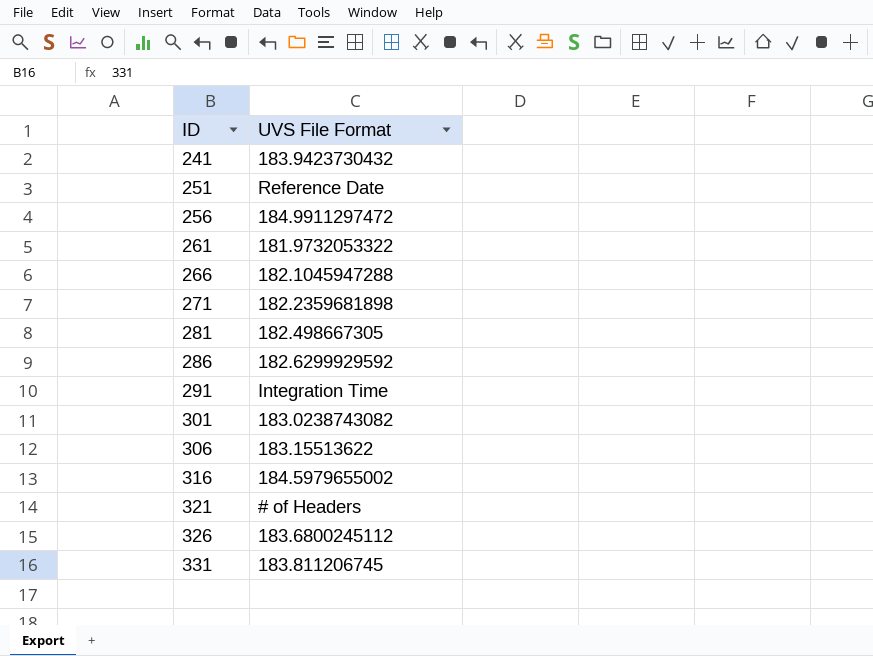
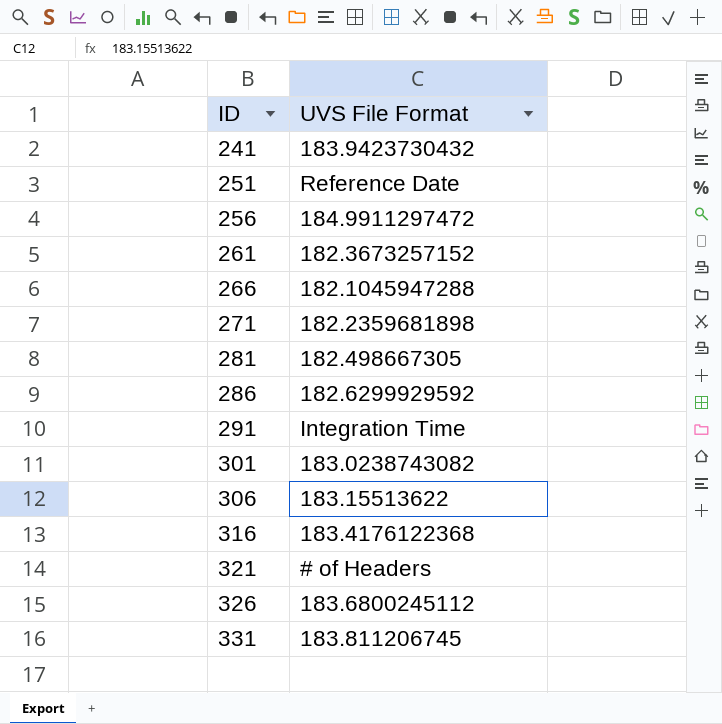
261 | UVS File Format: 181.9732053322 -> 182.3673257152
316 | UVS File Format: 184.5979655002 -> 183.4176122368

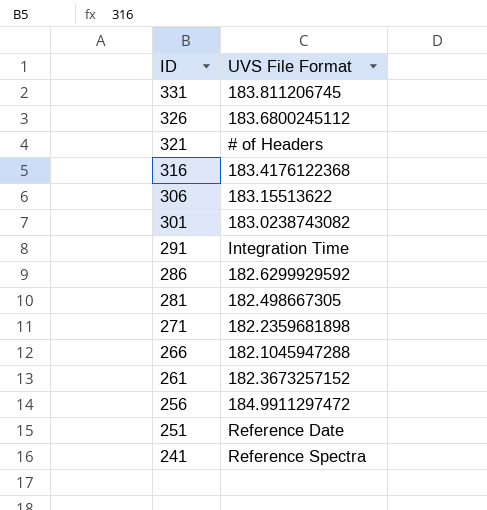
row order: ID ascending -> ID descending
241 | UVS File Format: 183.9423730432 -> Reference Spectra

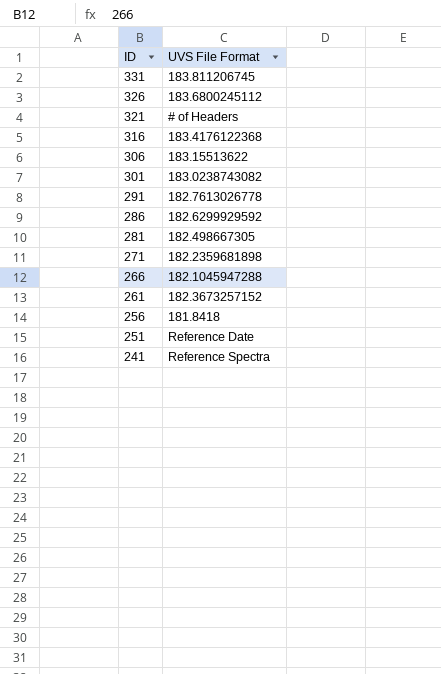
291 | UVS File Format: Integration Time -> 182.7613026778
256 | UVS File Format: 184.9911297472 -> 181.8418

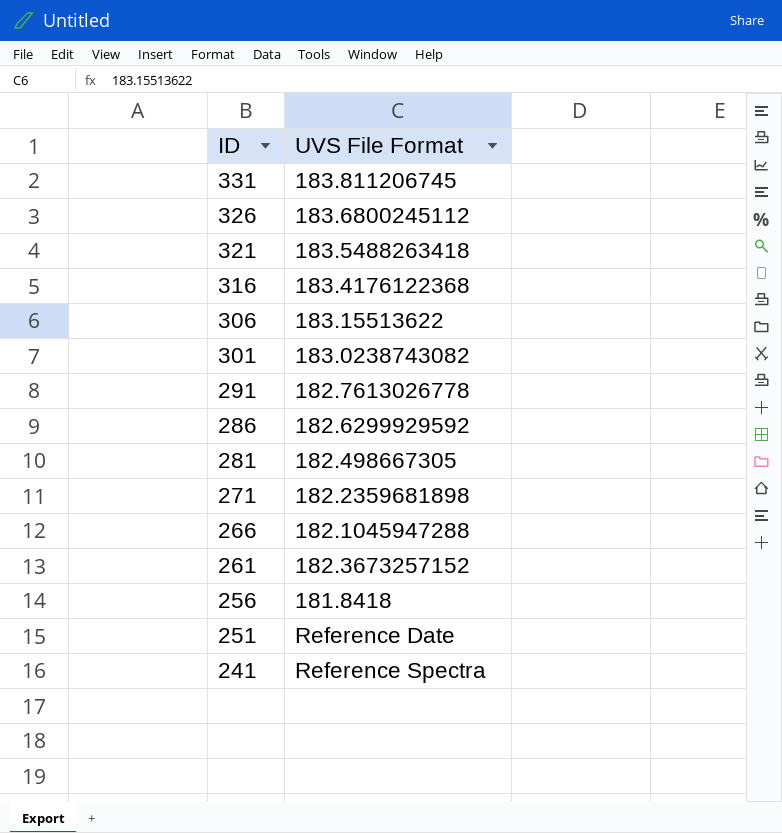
321 | UVS File Format: # of Headers -> 183.5488263418

